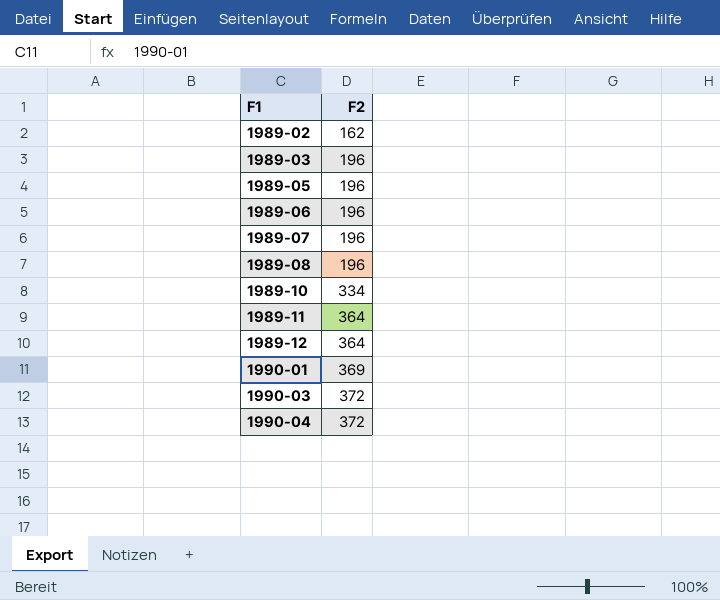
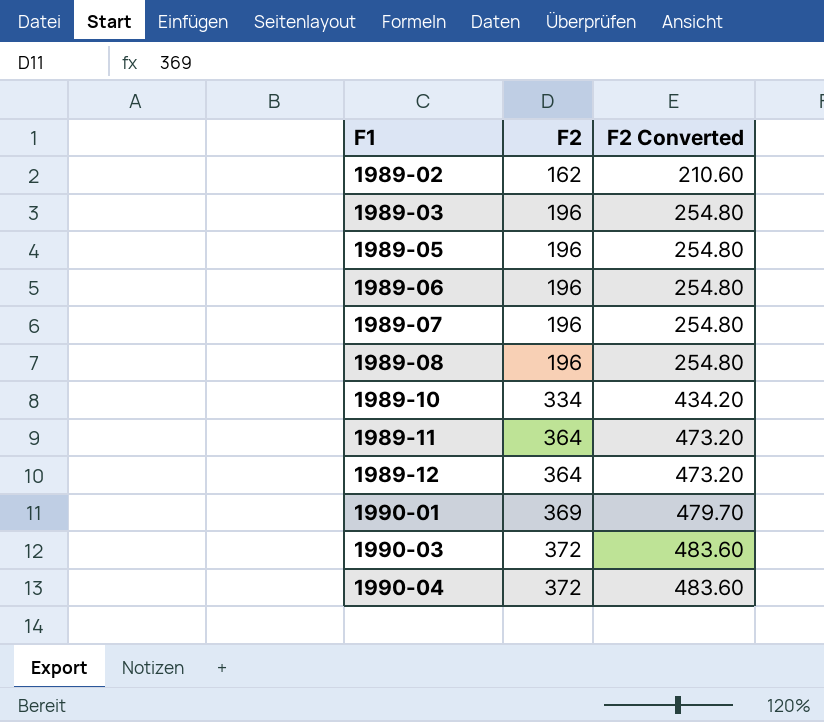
column F2 Converted | formula: none -> [F2] * 1.3

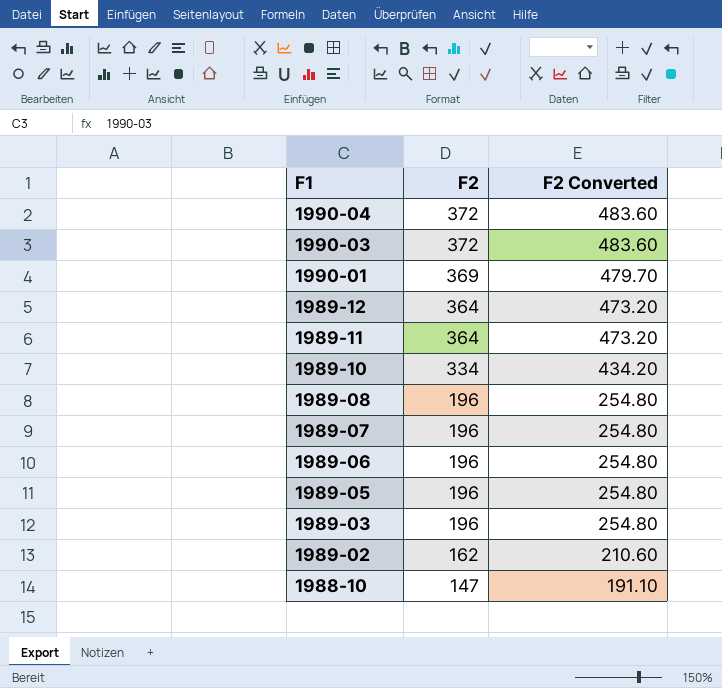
row order: F1 ascending -> F1 descending
row 1988-10: none -> 147 | 191.10

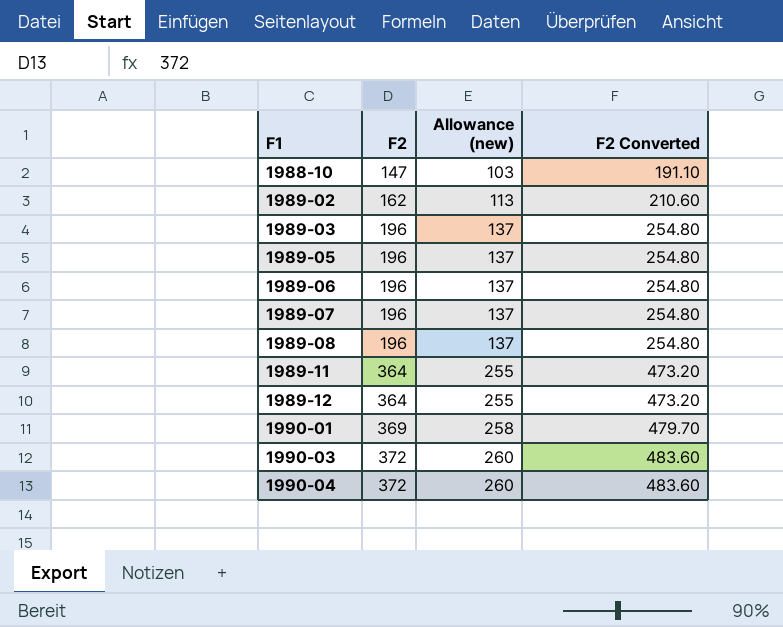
row order: F1 descending -> F1 ascending
column Allowance (new) | formula: none -> [F2] * 0.7
row 1989-10: 334 | 434.20 -> none

